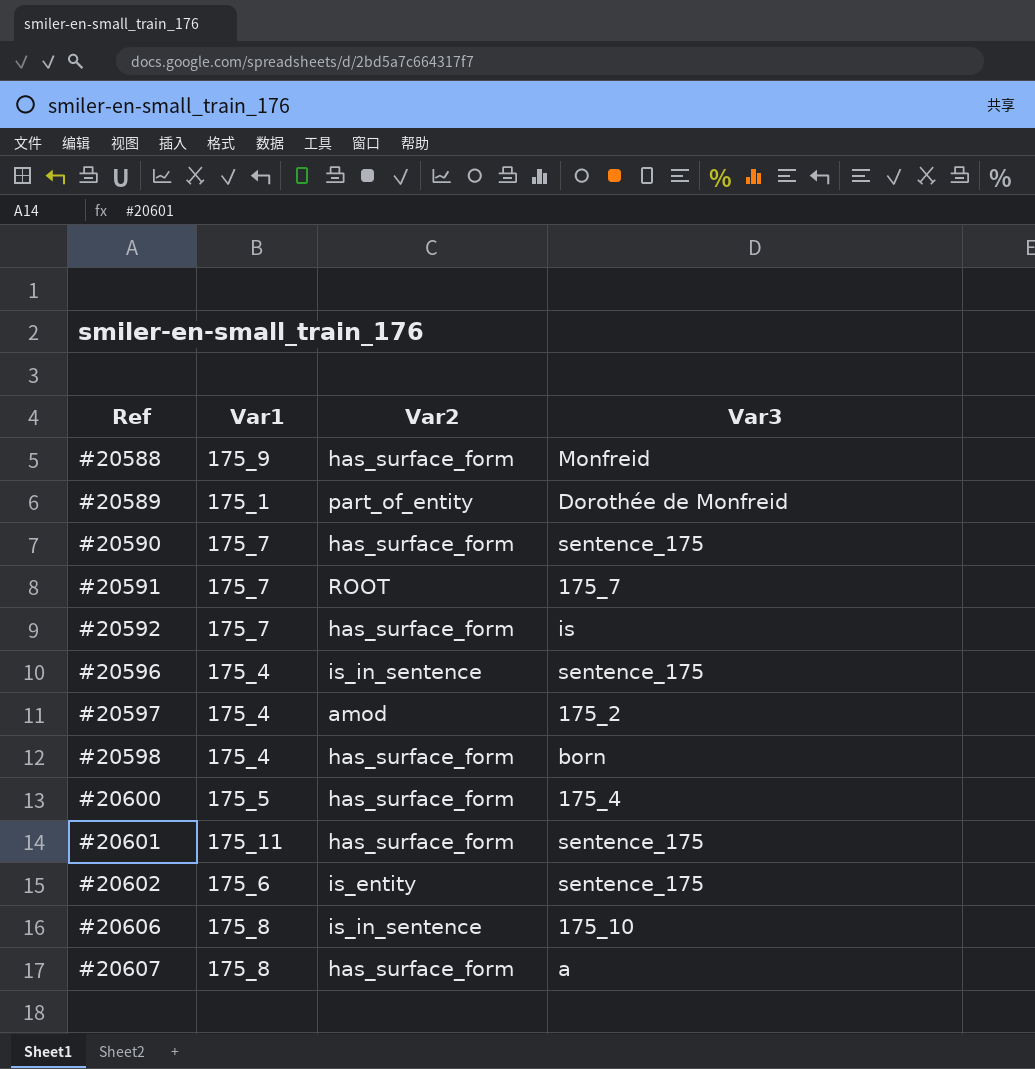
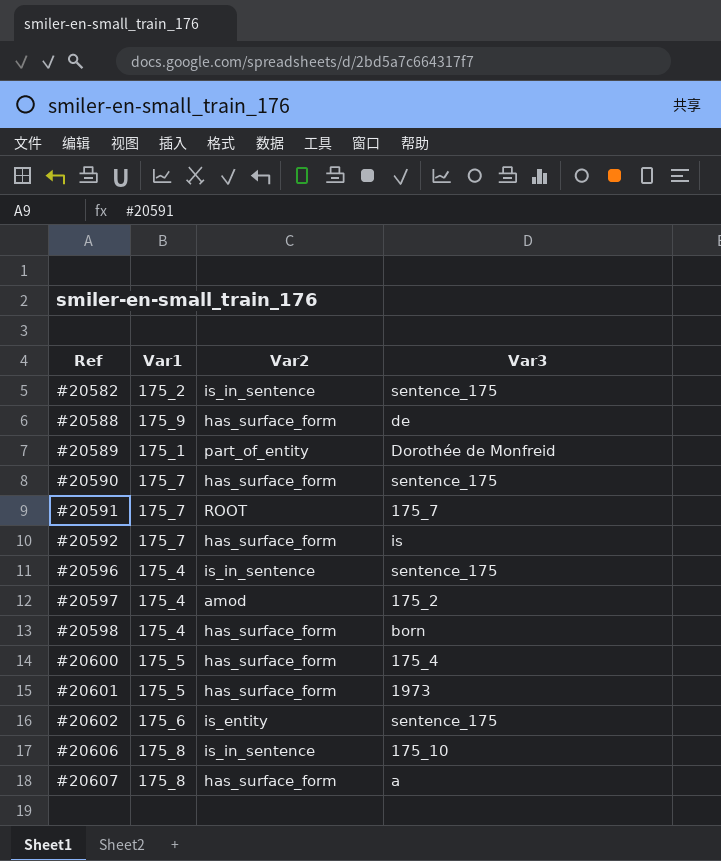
row #20582: none -> 175_2 | is_in_sentence | sentence_175
#20588 | Var3: Monfreid -> de
#20601 | Var1: 175_11 -> 175_5
#20601 | Var3: sentence_175 -> 1973

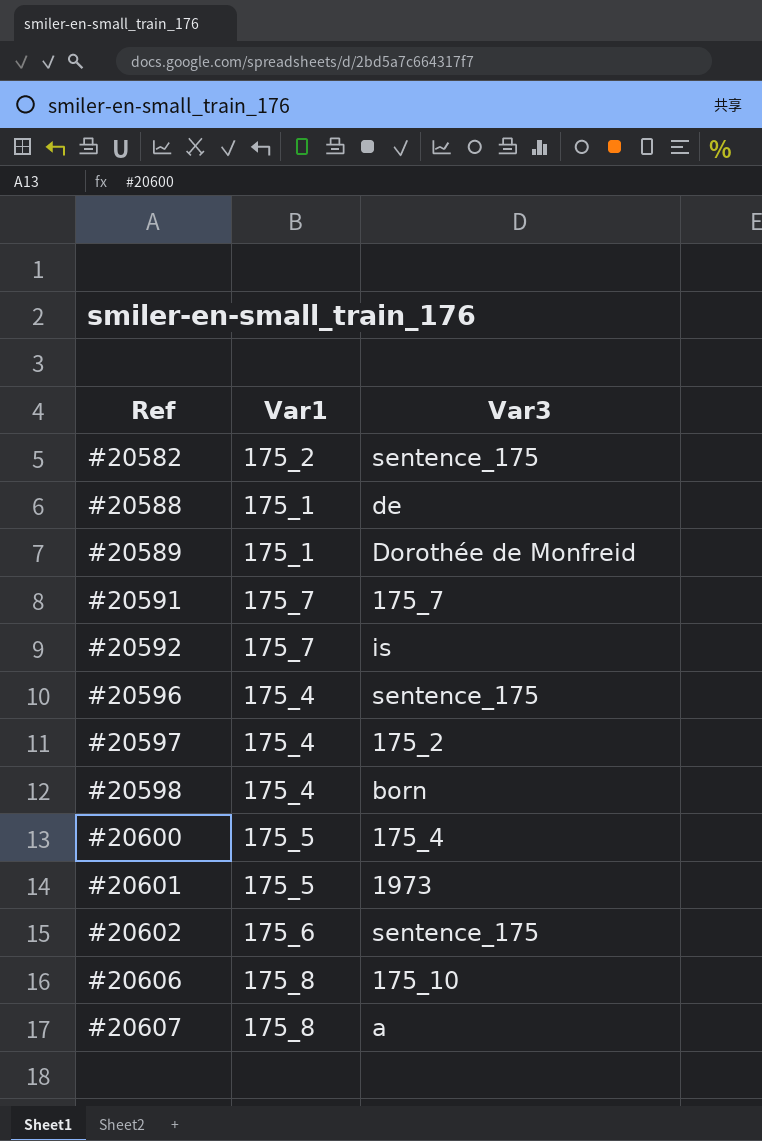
column Var2 | position: 3 -> none
row #20590: 175_7 | has_surface_form | sentence_175 -> none
#20588 | Var1: 175_9 -> 175_1

